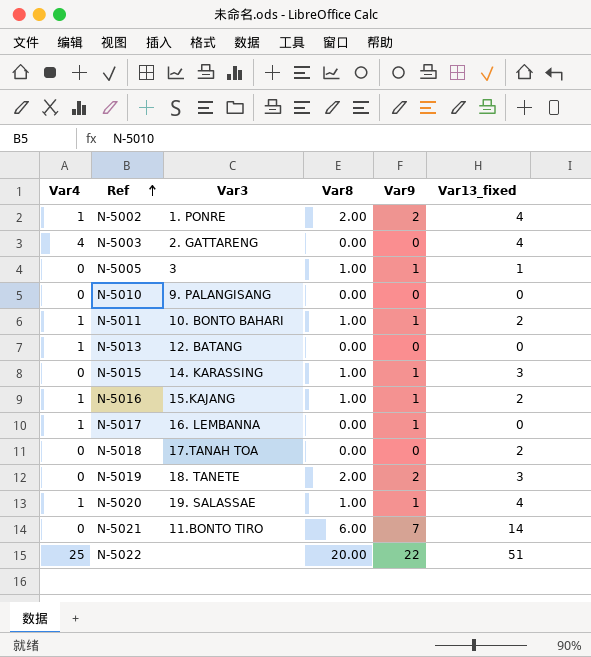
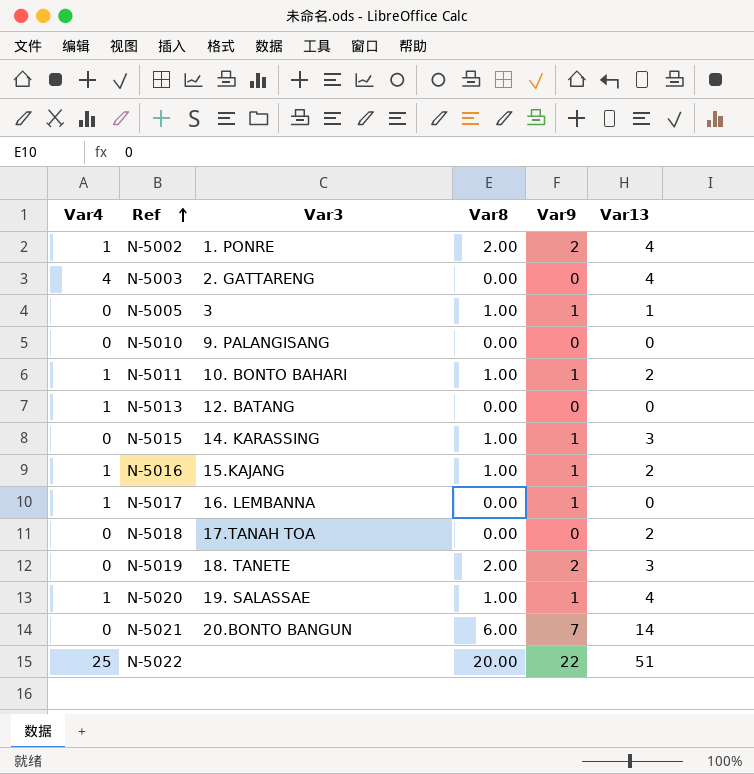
column name: Var13_fixed -> Var13
N-5021 | Var3: 11.BONTO TIRO -> 20.BONTO BANGUN

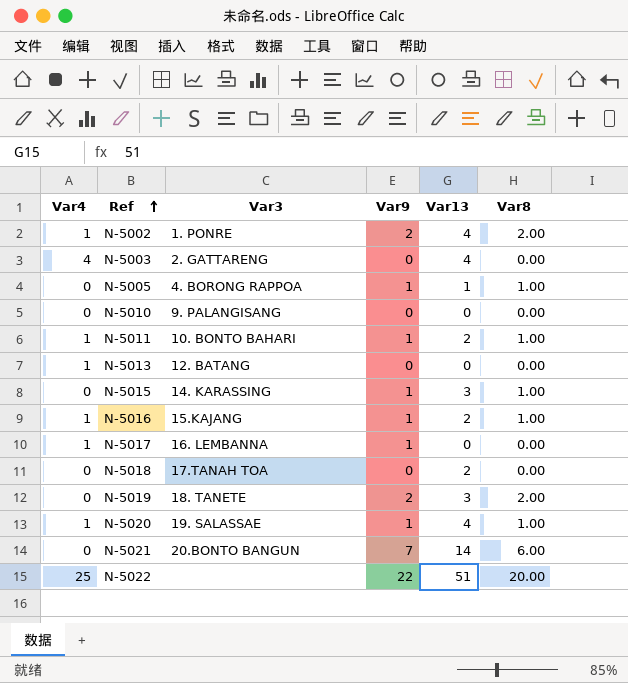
column Var8 | position: 4 -> 6
N-5005 | Var3: 3 -> 4. BORONG RAPPOA

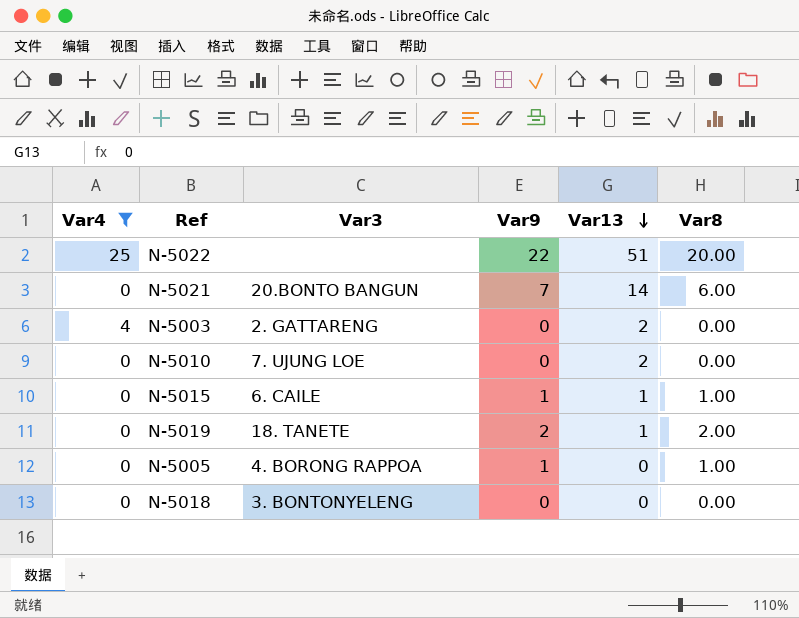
filter: none -> Var4 != 1
row order: Ref ascending -> Var13 descending
N-5003 | Var13: 4 -> 2
N-5010 | Var3: 9. PALANGISANG -> 7. UJUNG LOE
N-5010 | Var13: 0 -> 2
N-5015 | Var3: 14. KARASSING -> 6. CAILE
N-5015 | Var13: 3 -> 1
N-5019 | Var13: 3 -> 1
N-5005 | Var13: 1 -> 0
N-5018 | Var3: 17.TANAH TOA -> 3. BONTONYELENG
N-5018 | Var13: 2 -> 0

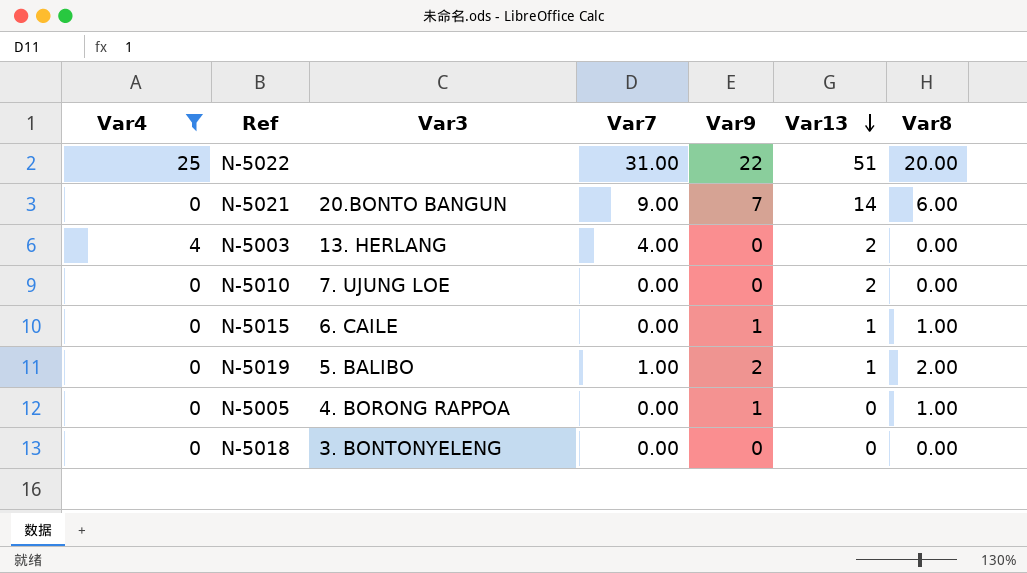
column Var7 | position: none -> 4
N-5003 | Var3: 2. GATTARENG -> 13. HERLANG
N-5019 | Var3: 18. TANETE -> 5. BALIBO

